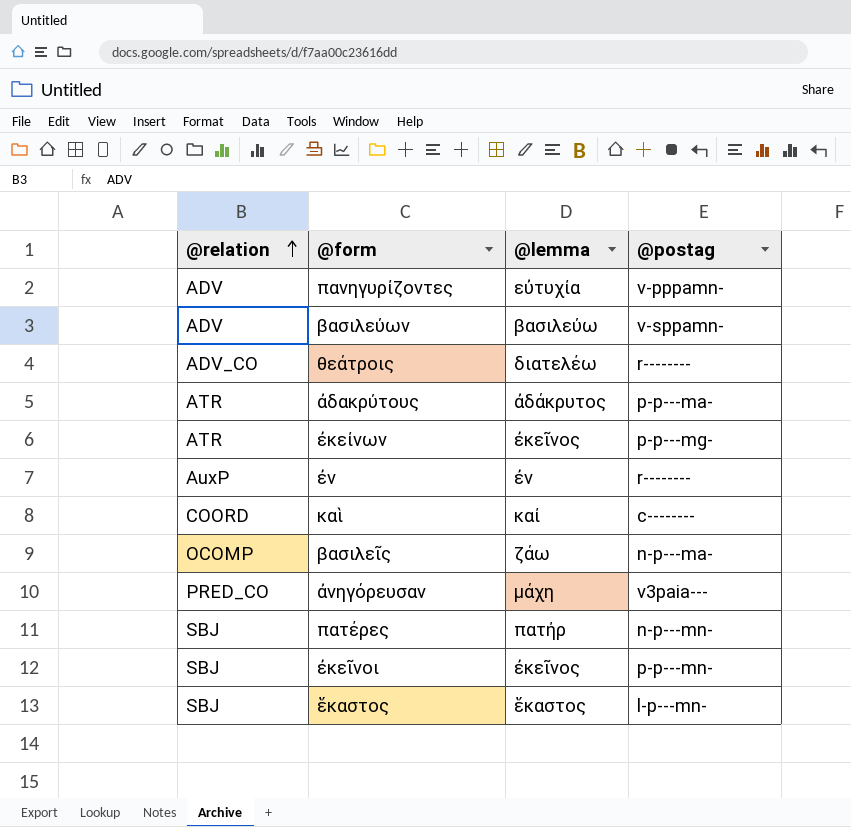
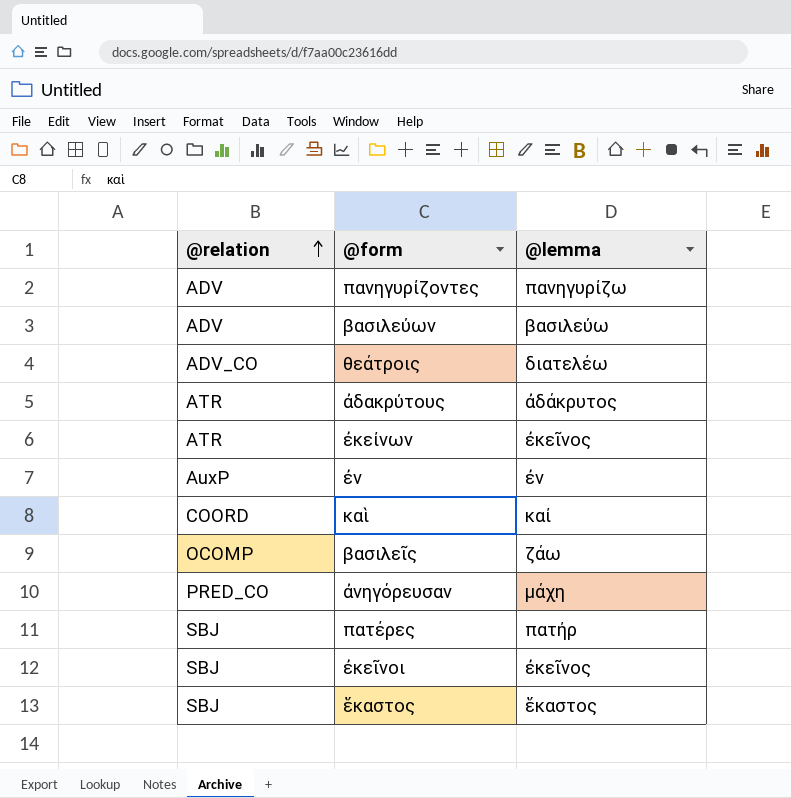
column @postag | position: 4 -> none
πανηγυρίζοντες | @lemma: εὐτυχία -> πανηγυρίζω

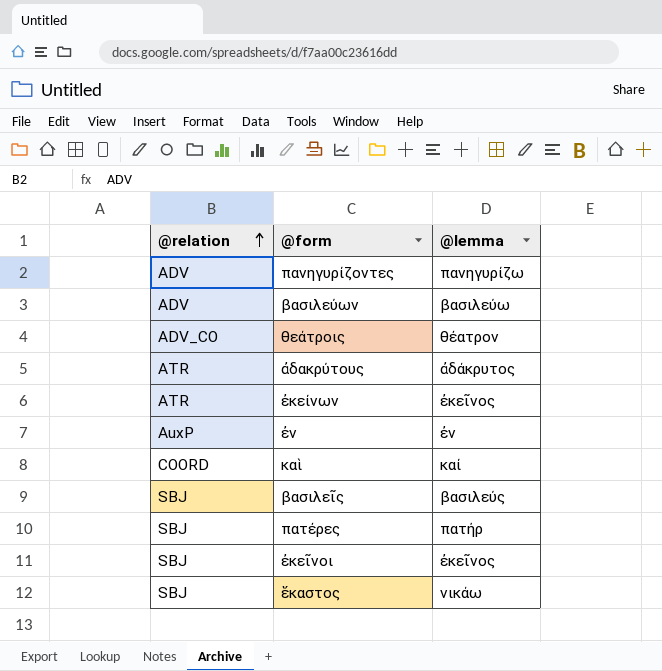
row ἀνηγόρευσαν: PRED_CO | μάχη -> none
θεάτροις | @lemma: διατελέω -> θέατρον
βασιλεῖς | @relation: OCOMP -> SBJ
βασιλεῖς | @lemma: ζάω -> βασιλεύς
ἕκαστος | @lemma: ἕκαστος -> νικάω

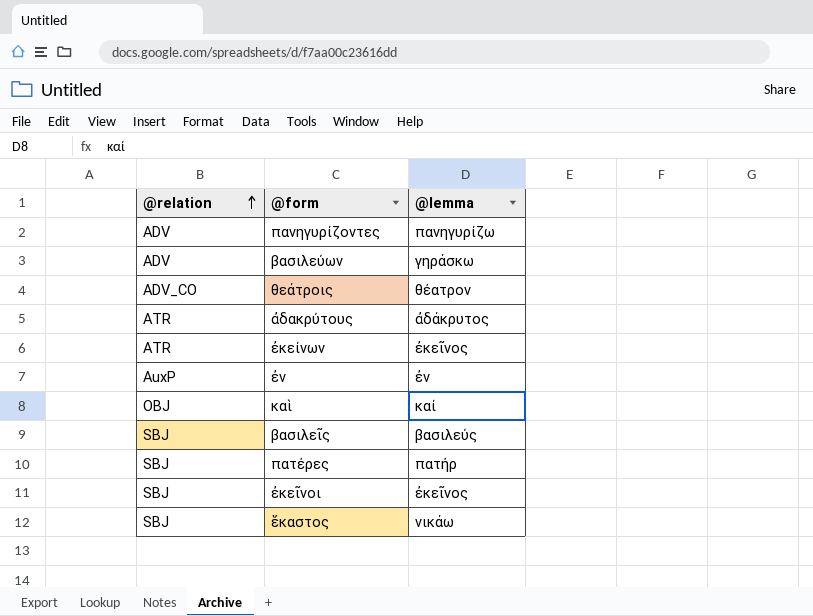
βασιλεύων | @lemma: βασιλεύω -> γηράσκω
καὶ | @relation: COORD -> OBJ

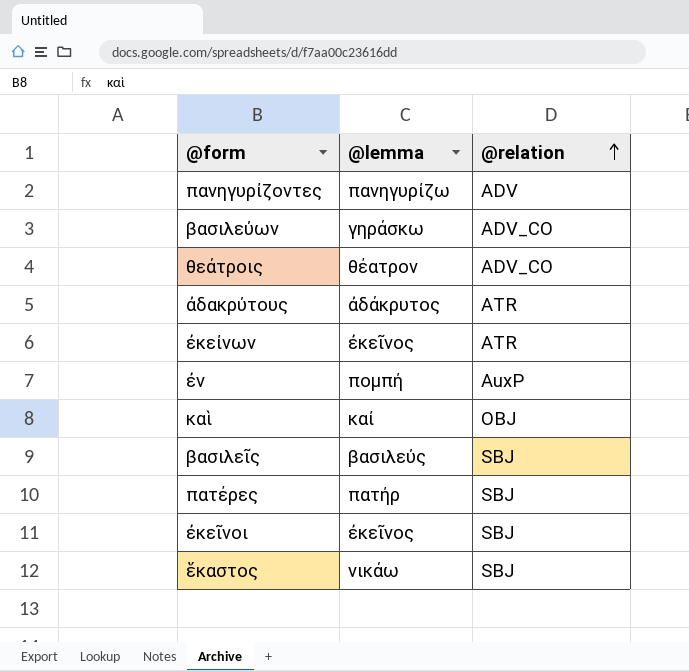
column @relation | position: 1 -> 3
βασιλεύων | @relation: ADV -> ADV_CO
ἐν | @lemma: ἐν -> πομπή

